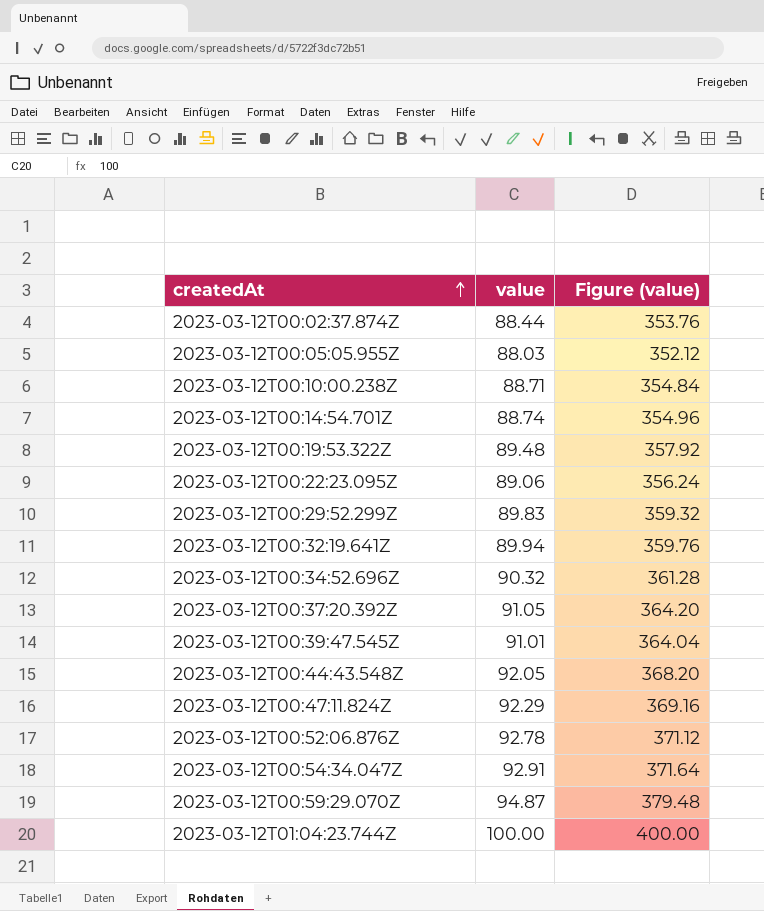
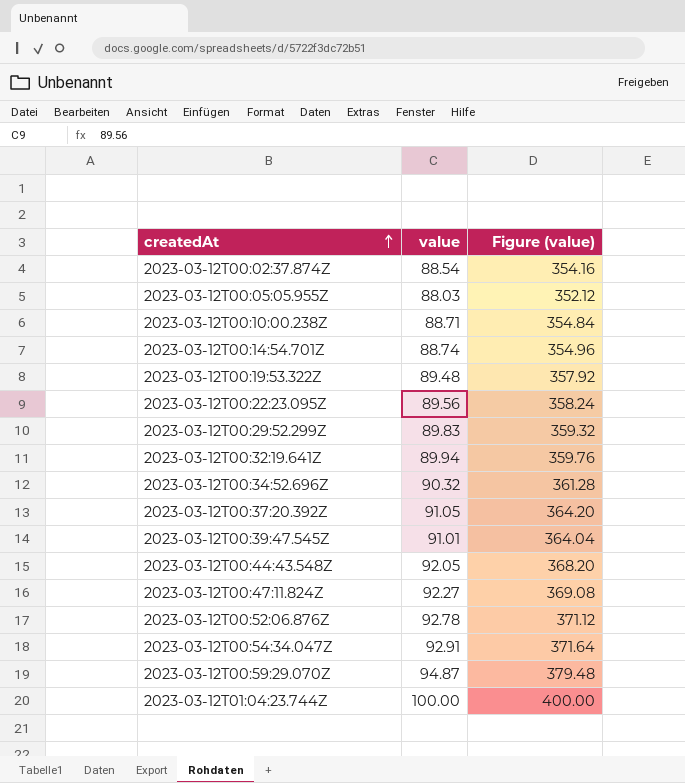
2023-03-12T00:02:37.874Z | value: 88.44 -> 88.54
2023-03-12T00:02:37.874Z | Figure (value): 353.76 -> 354.16
2023-03-12T00:22:23.095Z | value: 89.06 -> 89.56
2023-03-12T00:22:23.095Z | Figure (value): 356.24 -> 358.24
2023-03-12T00:47:11.824Z | value: 92.29 -> 92.27
2023-03-12T00:47:11.824Z | Figure (value): 369.16 -> 369.08

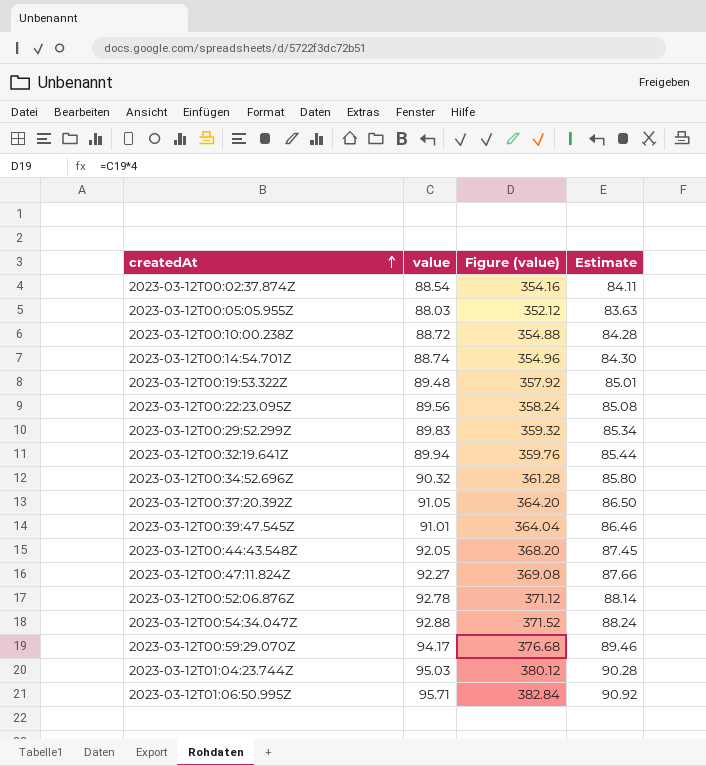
column Estimate | formula: none -> [value] * 0.95
2023-03-12T00:10:00.238Z | value: 88.71 -> 88.72
2023-03-12T00:10:00.238Z | Figure (value): 354.84 -> 354.88
2023-03-12T00:54:34.047Z | value: 92.91 -> 92.88
2023-03-12T00:54:34.047Z | Figure (value): 371.64 -> 371.52
2023-03-12T00:59:29.070Z | value: 94.87 -> 94.17
2023-03-12T00:59:29.070Z | Figure (value): 379.48 -> 376.68
2023-03-12T01:04:23.744Z | value: 100.00 -> 95.03
2023-03-12T01:04:23.744Z | Figure (value): 400.00 -> 380.12
row 2023-03-12T01:06:50.995Z: none -> 95.71 | 382.84 | 90.92

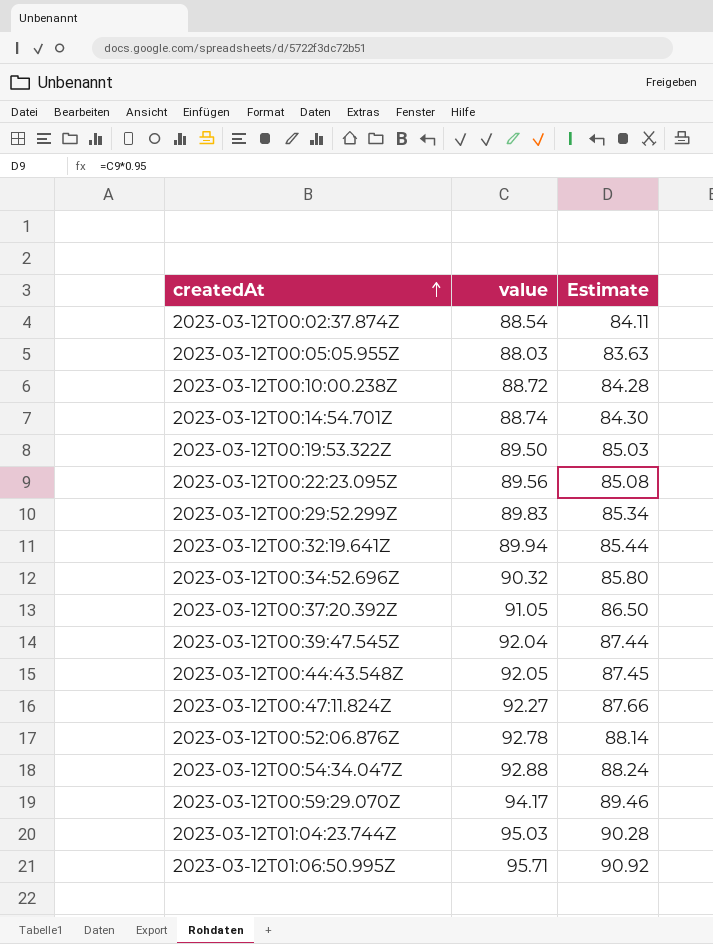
column Figure (value) | formula: [value] * 4 -> none
2023-03-12T00:19:53.322Z | value: 89.48 -> 89.50
2023-03-12T00:19:53.322Z | Estimate: 85.01 -> 85.03
2023-03-12T00:39:47.545Z | value: 91.01 -> 92.04
2023-03-12T00:39:47.545Z | Estimate: 86.46 -> 87.44

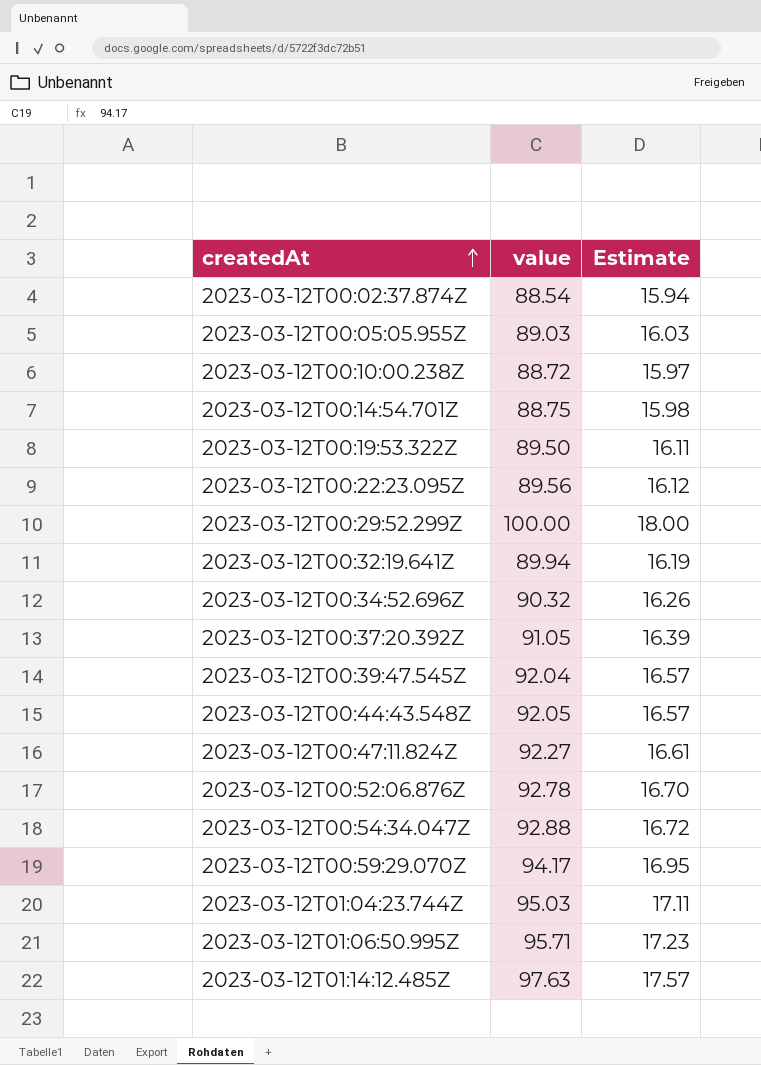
column Estimate | formula: [value] * 0.95 -> [value] * 0.18
2023-03-12T00:05:05.955Z | value: 88.03 -> 89.03
2023-03-12T00:14:54.701Z | value: 88.74 -> 88.75
2023-03-12T00:29:52.299Z | value: 89.83 -> 100.00
row 2023-03-12T01:14:12.485Z: none -> 97.63 | 17.57

